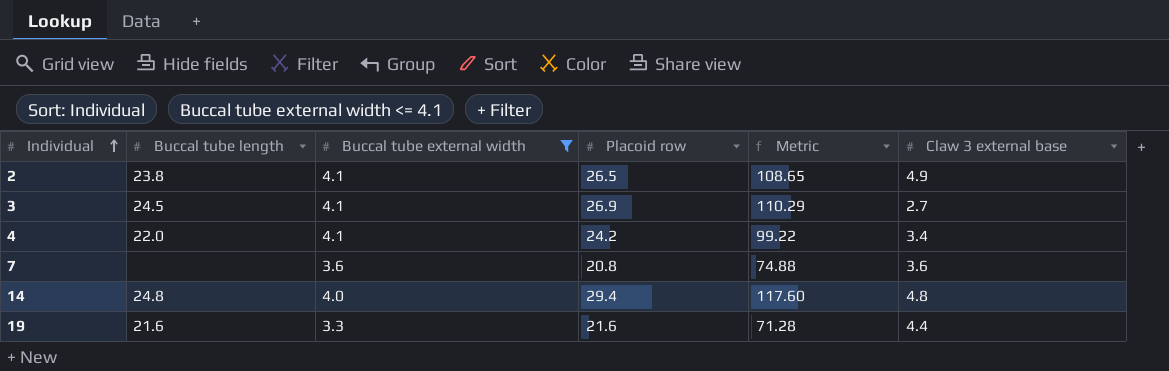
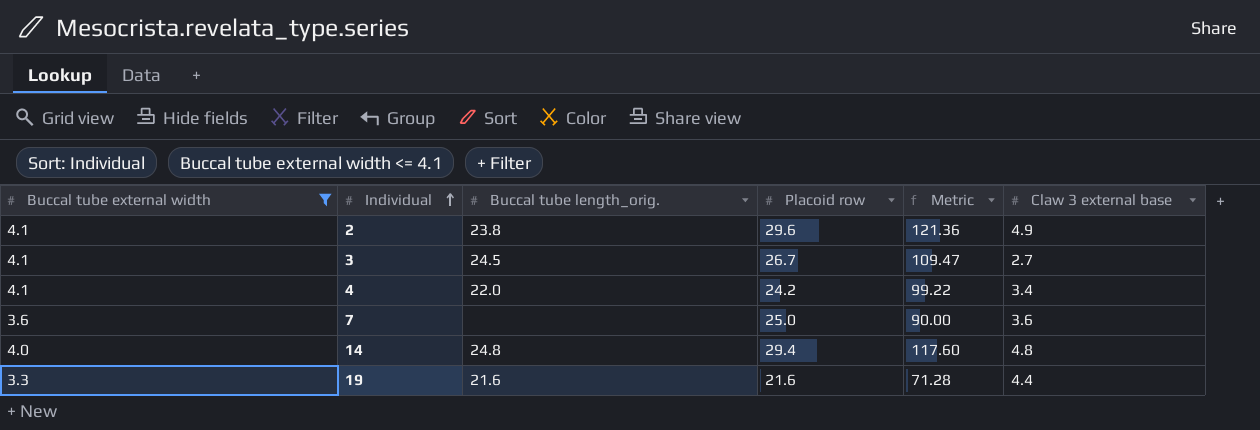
column Buccal tube external width | position: 3 -> 1
column name: Buccal tube length -> Buccal tube length_orig.
2 | Placoid row: 26.5 -> 29.6
2 | Metric: 108.65 -> 121.36
3 | Placoid row: 26.9 -> 26.7
3 | Metric: 110.29 -> 109.47
7 | Placoid row: 20.8 -> 25.0
7 | Metric: 74.88 -> 90.00

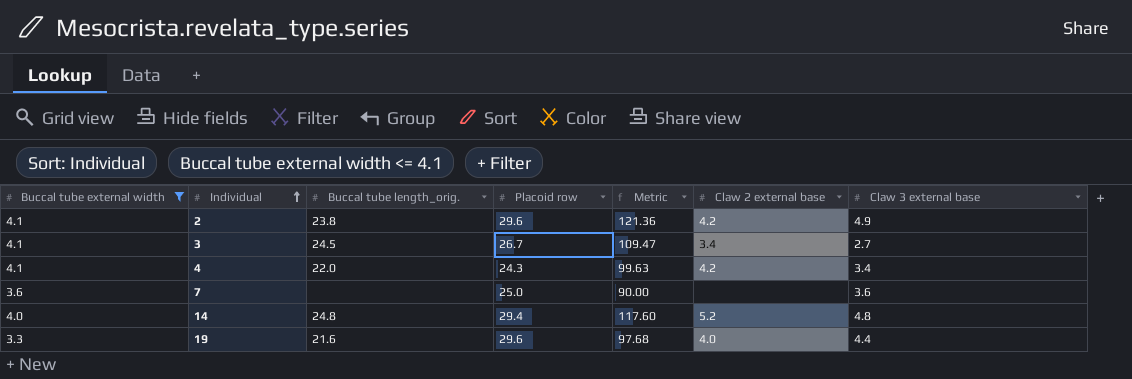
column Claw 2 external base | position: none -> 6
4 | Placoid row: 24.2 -> 24.3
4 | Metric: 99.22 -> 99.63
19 | Placoid row: 21.6 -> 29.6
19 | Metric: 71.28 -> 97.68

